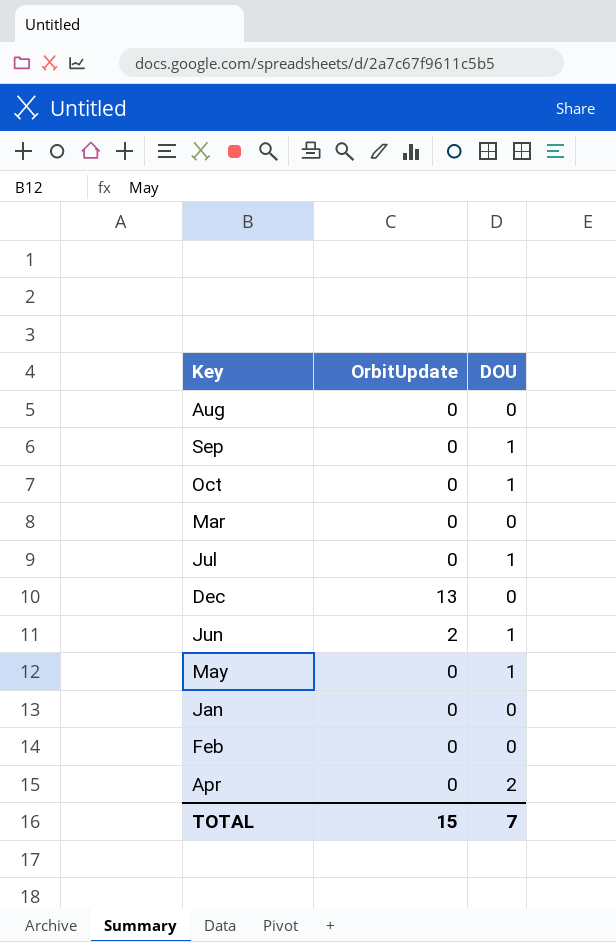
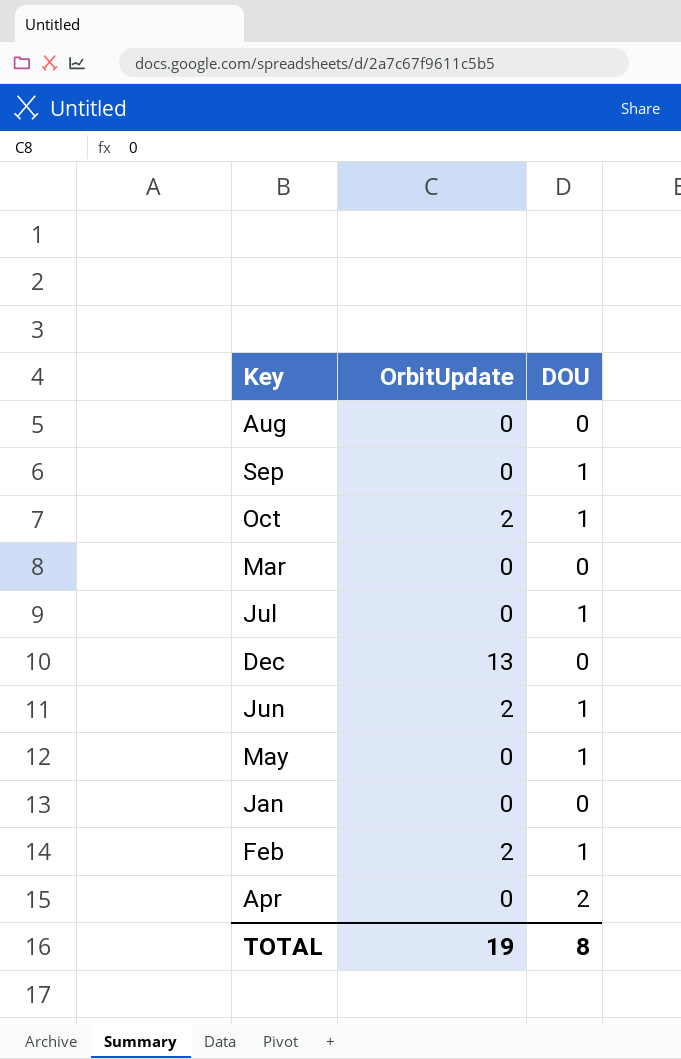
Oct | OrbitUpdate: 0 -> 2
Feb | OrbitUpdate: 0 -> 2
Feb | DOU: 0 -> 1
TOTAL | OrbitUpdate: 15 -> 19
TOTAL | DOU: 7 -> 8

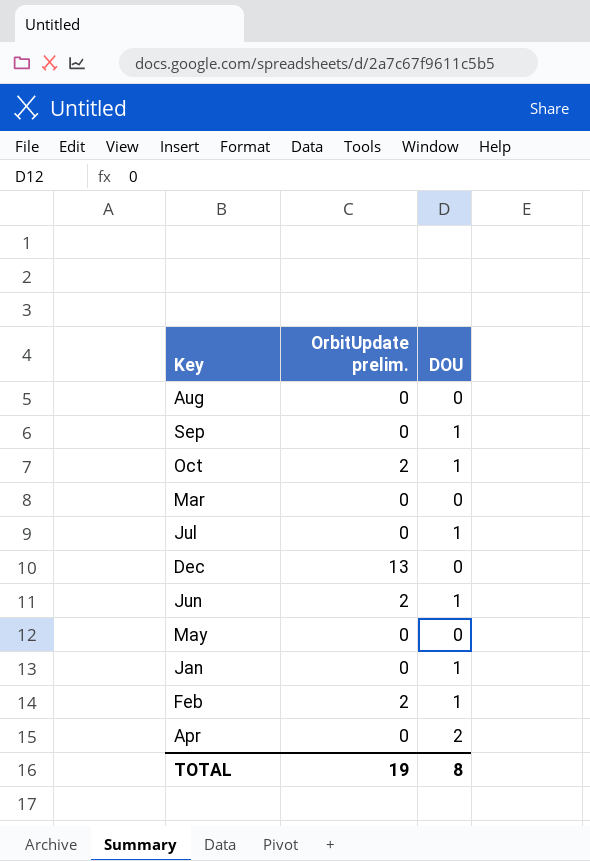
column name: OrbitUpdate -> OrbitUpdate prelim.
May | DOU: 1 -> 0
Jan | DOU: 0 -> 1

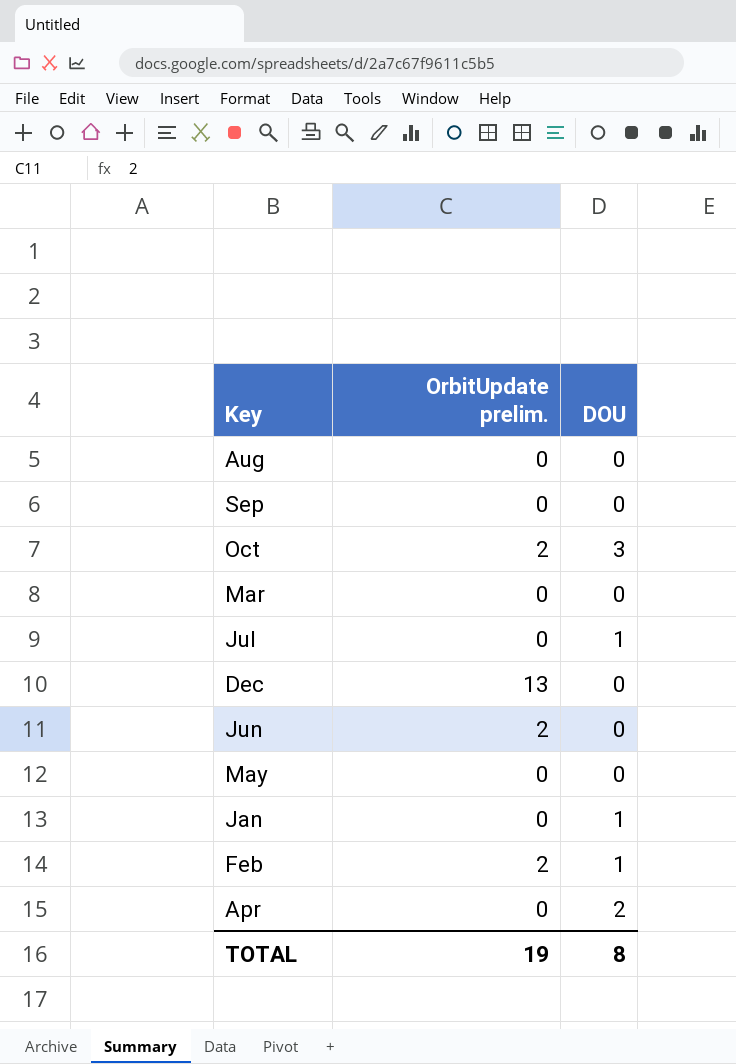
Sep | DOU: 1 -> 0
Oct | DOU: 1 -> 3
Jun | DOU: 1 -> 0

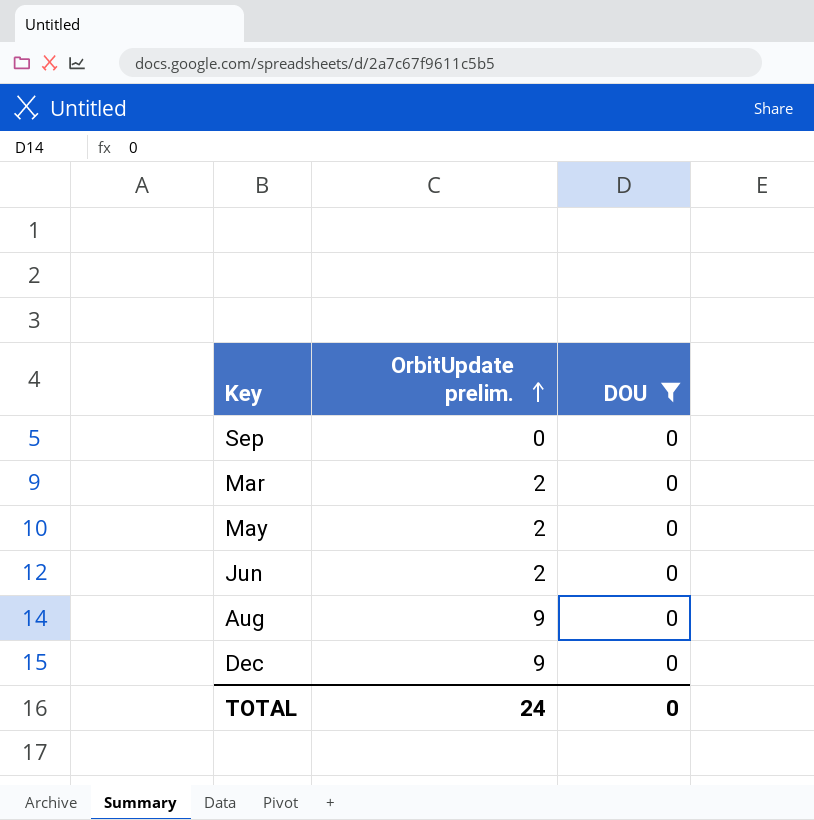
filter: none -> DOU = 0
row order: none -> OrbitUpdate prelim. ascending
Mar | OrbitUpdate prelim.: 0 -> 2
May | OrbitUpdate prelim.: 0 -> 2
Aug | OrbitUpdate prelim.: 0 -> 9
Dec | OrbitUpdate prelim.: 13 -> 9
TOTAL | OrbitUpdate prelim.: 19 -> 24
TOTAL | DOU: 8 -> 0

